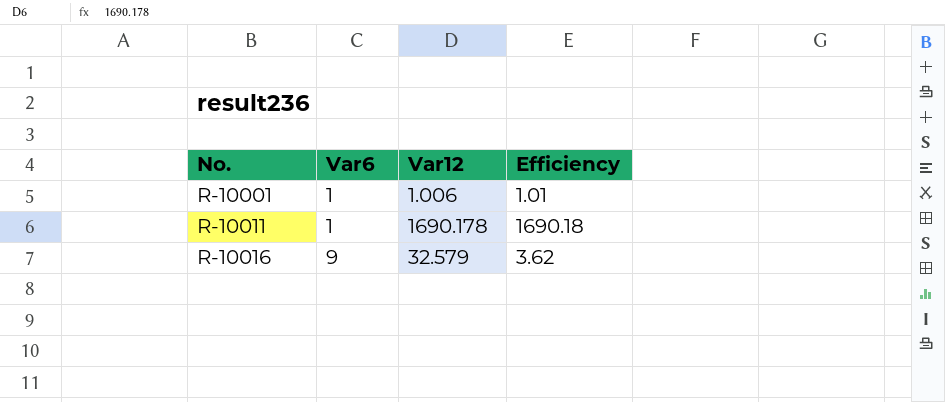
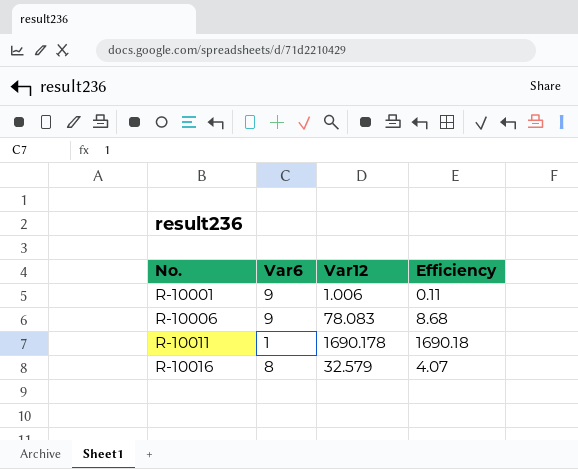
R-10001 | Var6: 1 -> 9
R-10001 | Efficiency: 1.01 -> 0.11
row R-10006: none -> 9 | 78.083 | 8.68
R-10016 | Var6: 9 -> 8
R-10016 | Efficiency: 3.62 -> 4.07

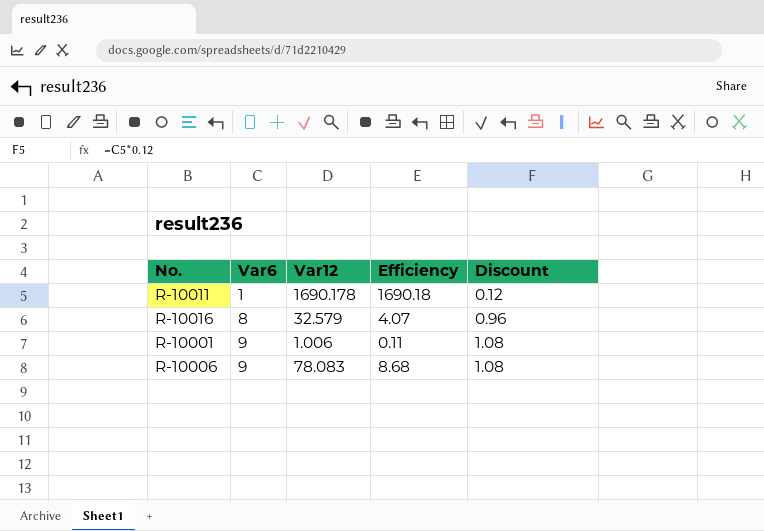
row order: No. ascending -> Var6 ascending
column Discount | formula: none -> [Var6] * 0.12

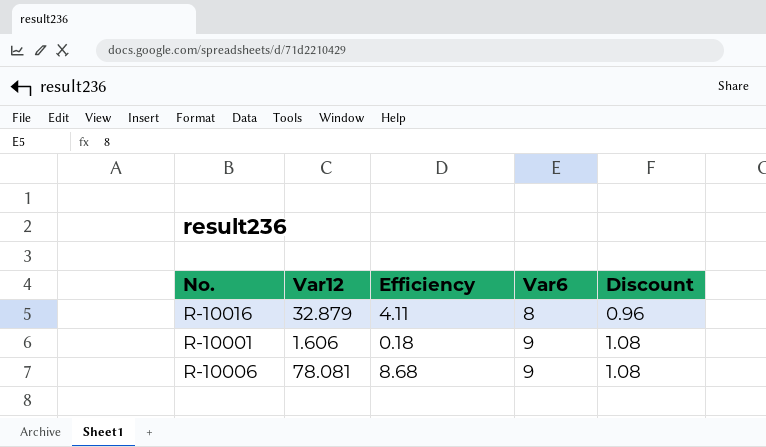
column Var6 | position: 2 -> 4
row R-10011: 1 | 1690.178 | 1690.18 | 0.12 -> none
R-10016 | Var12: 32.579 -> 32.879
R-10016 | Efficiency: 4.07 -> 4.11
R-10001 | Var12: 1.006 -> 1.606
R-10001 | Efficiency: 0.11 -> 0.18
R-10006 | Var12: 78.083 -> 78.081

